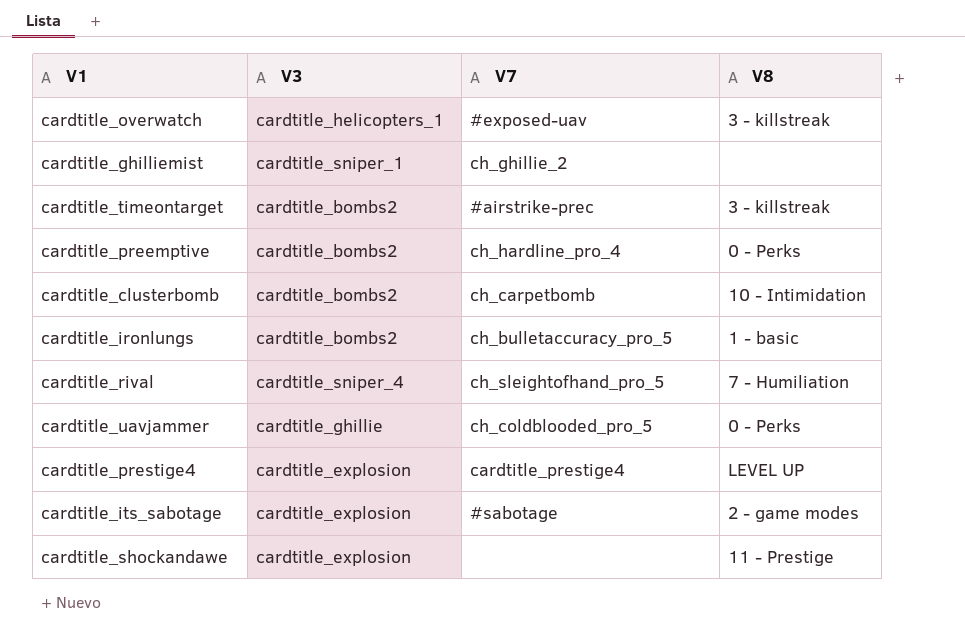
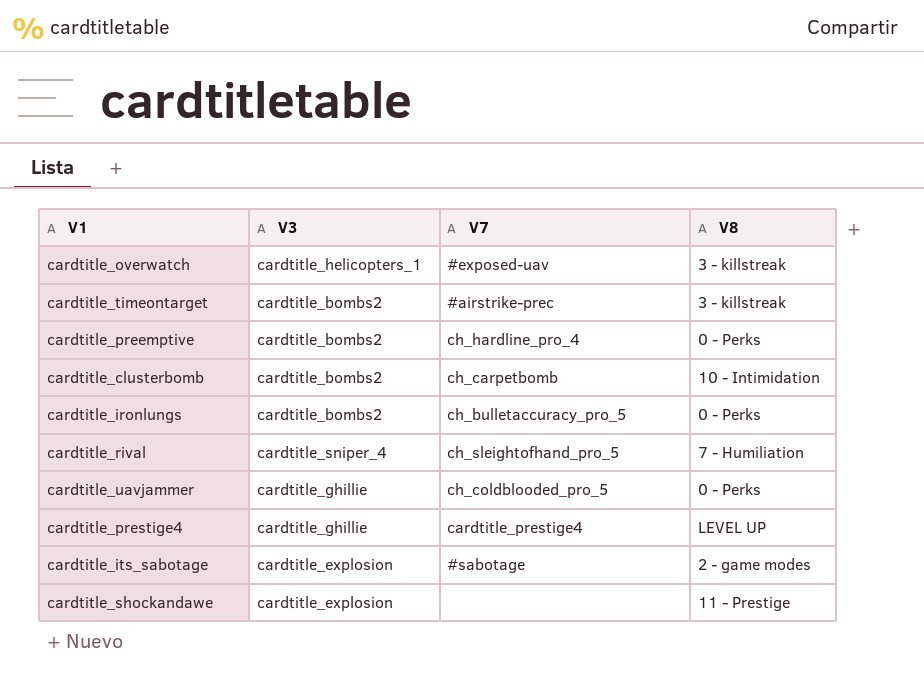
row cardtitle_ghilliemist: cardtitle_sniper_1 | ch_ghillie_2 | none -> none
cardtitle_ironlungs | V8: 1 - basic -> 0 - Perks
cardtitle_prestige4 | V3: cardtitle_explosion -> cardtitle_ghillie

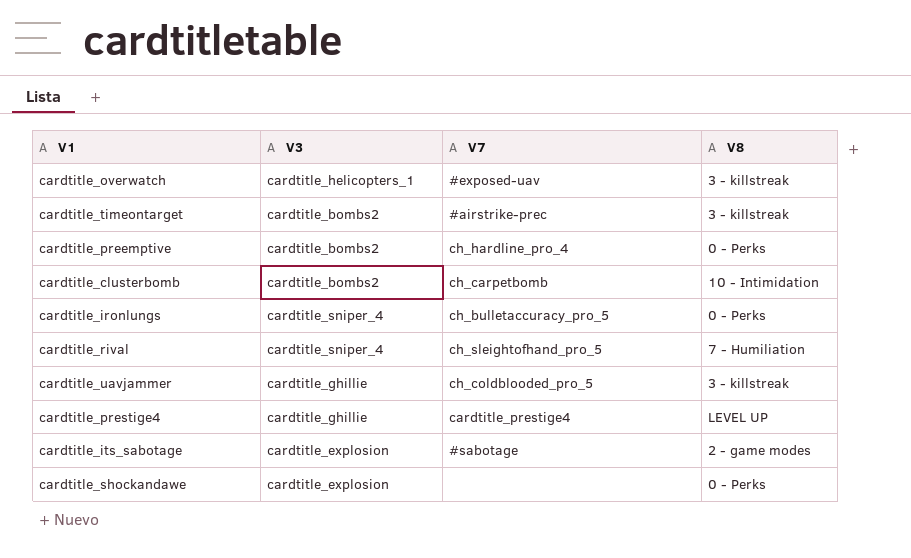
cardtitle_ironlungs | V3: cardtitle_bombs2 -> cardtitle_sniper_4
cardtitle_uavjammer | V8: 0 - Perks -> 3 - killstreak
cardtitle_shockandawe | V8: 11 - Prestige -> 0 - Perks

